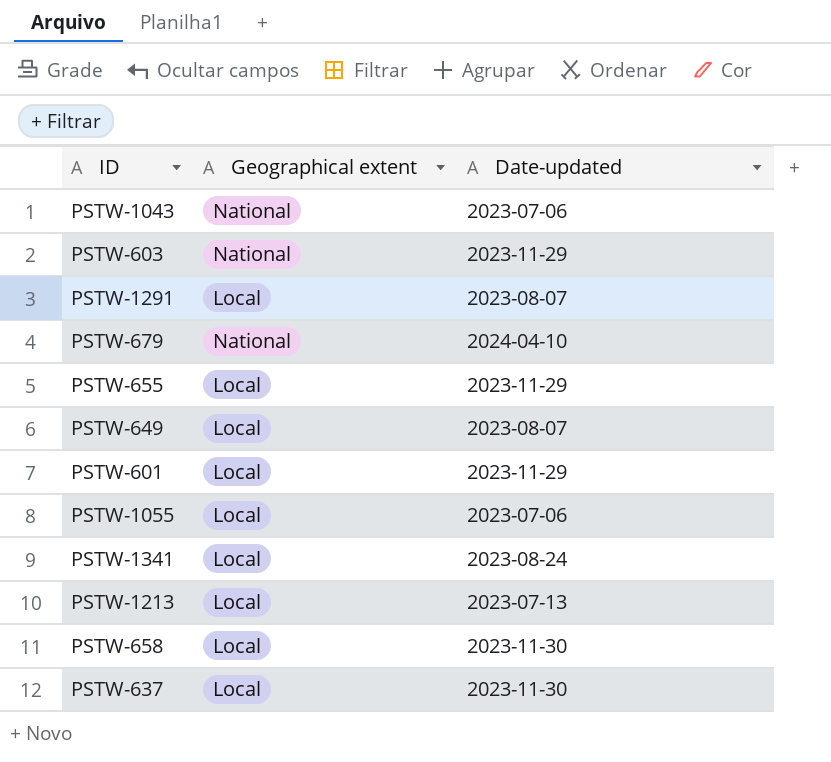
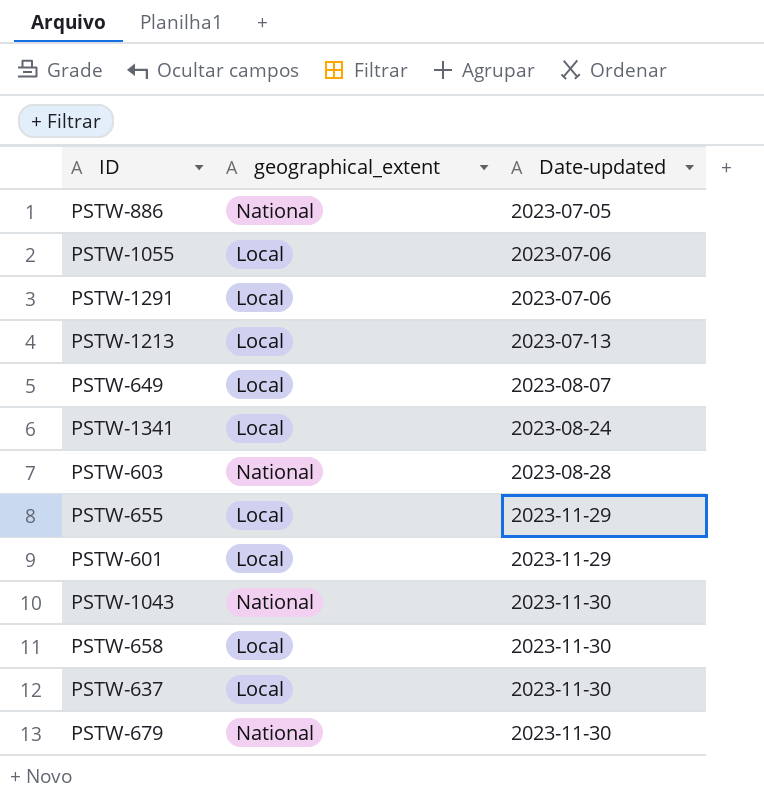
row order: none -> Date-updated ascending
column name: Geographical extent -> geographical_extent
row PSTW-886: none -> National | 2023-07-05
PSTW-1291 | Date-updated: 2023-08-07 -> 2023-07-06
PSTW-603 | Date-updated: 2023-11-29 -> 2023-08-28
PSTW-1043 | Date-updated: 2023-07-06 -> 2023-11-30
PSTW-679 | Date-updated: 2024-04-10 -> 2023-11-30

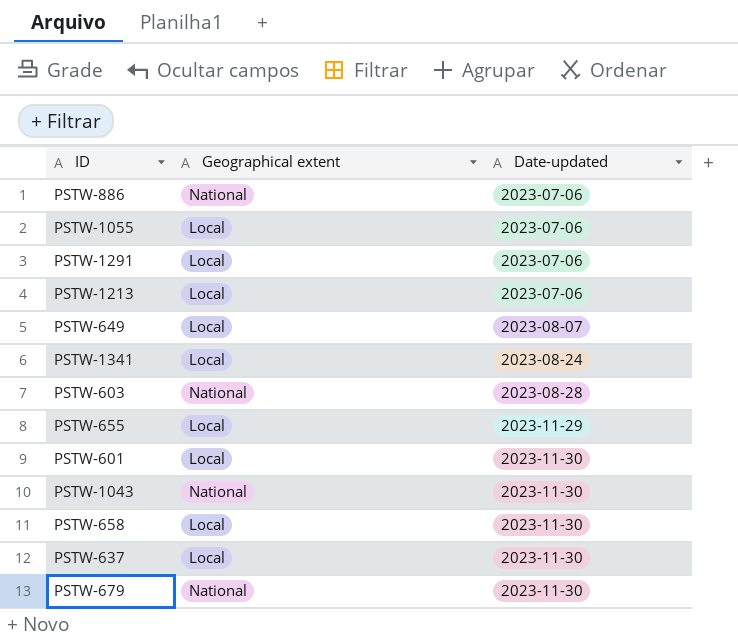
column name: geographical_extent -> Geographical extent
PSTW-886 | Date-updated: 2023-07-05 -> 2023-07-06
PSTW-1213 | Date-updated: 2023-07-13 -> 2023-07-06
PSTW-601 | Date-updated: 2023-11-29 -> 2023-11-30

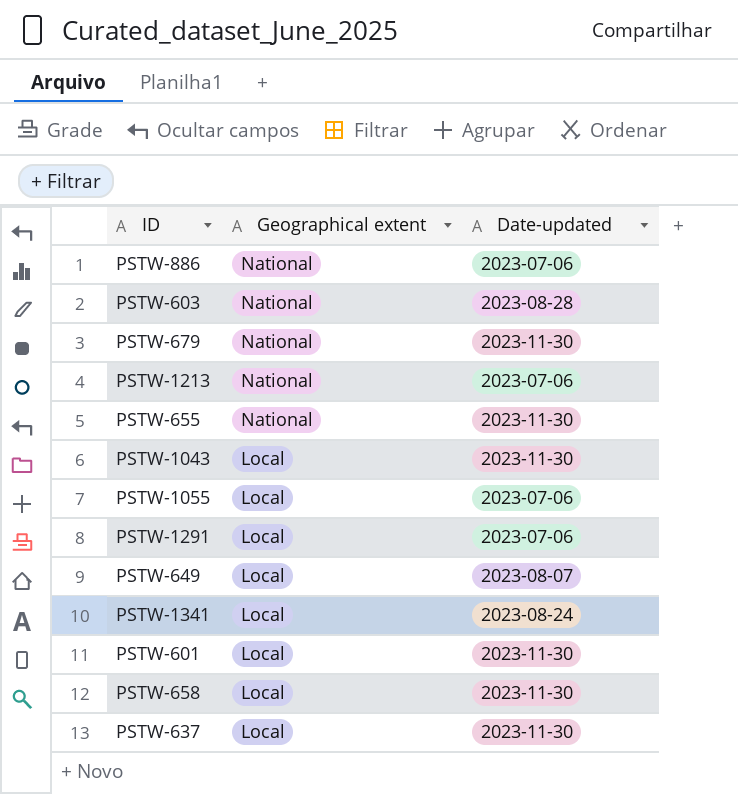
row order: Date-updated ascending -> Geographical extent descending
PSTW-1213 | Geographical extent: Local -> National
PSTW-655 | Geographical extent: Local -> National
PSTW-655 | Date-updated: 2023-11-29 -> 2023-11-30
PSTW-1043 | Geographical extent: National -> Local

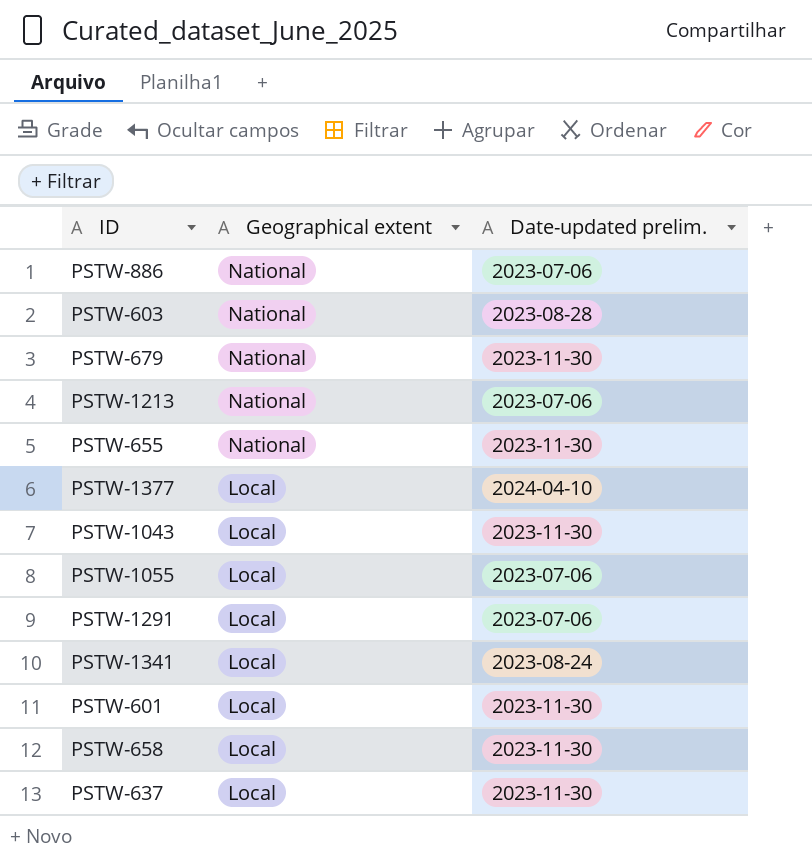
column name: Date-updated -> Date-updated prelim.
row PSTW-649: Local | 2023-08-07 -> none
row PSTW-1377: none -> Local | 2024-04-10

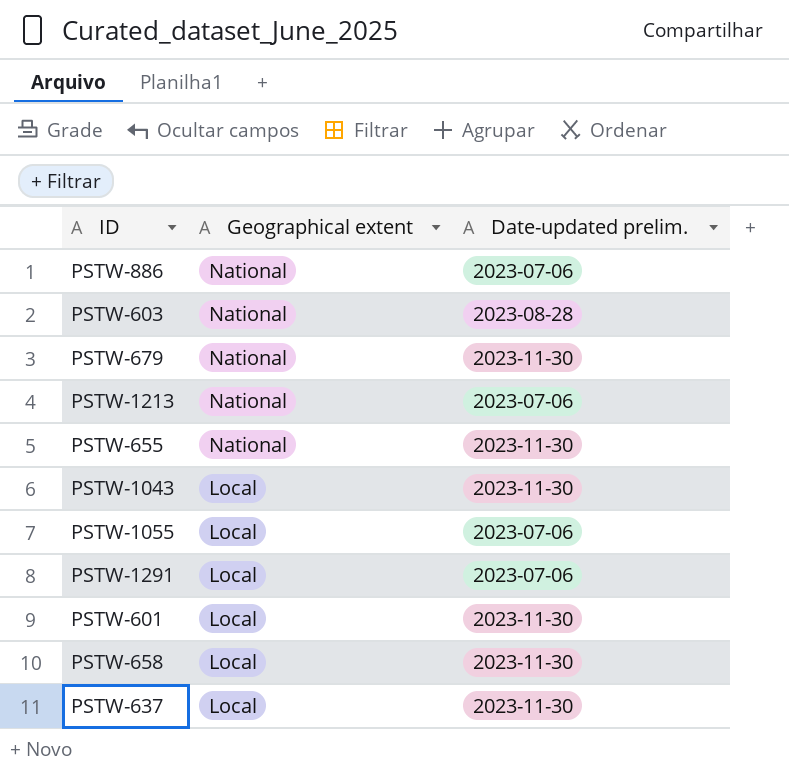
row PSTW-1377: Local | 2024-04-10 -> none
row PSTW-1341: Local | 2023-08-24 -> none

